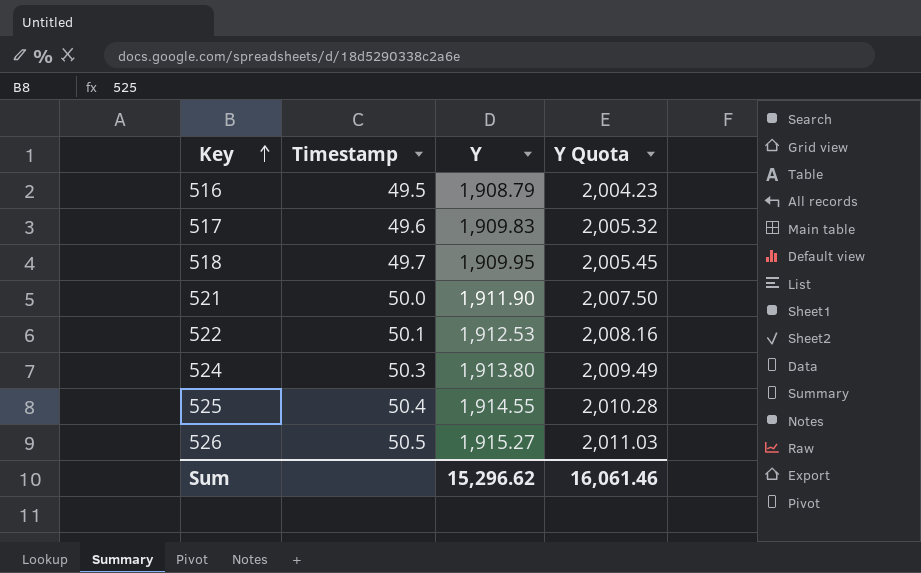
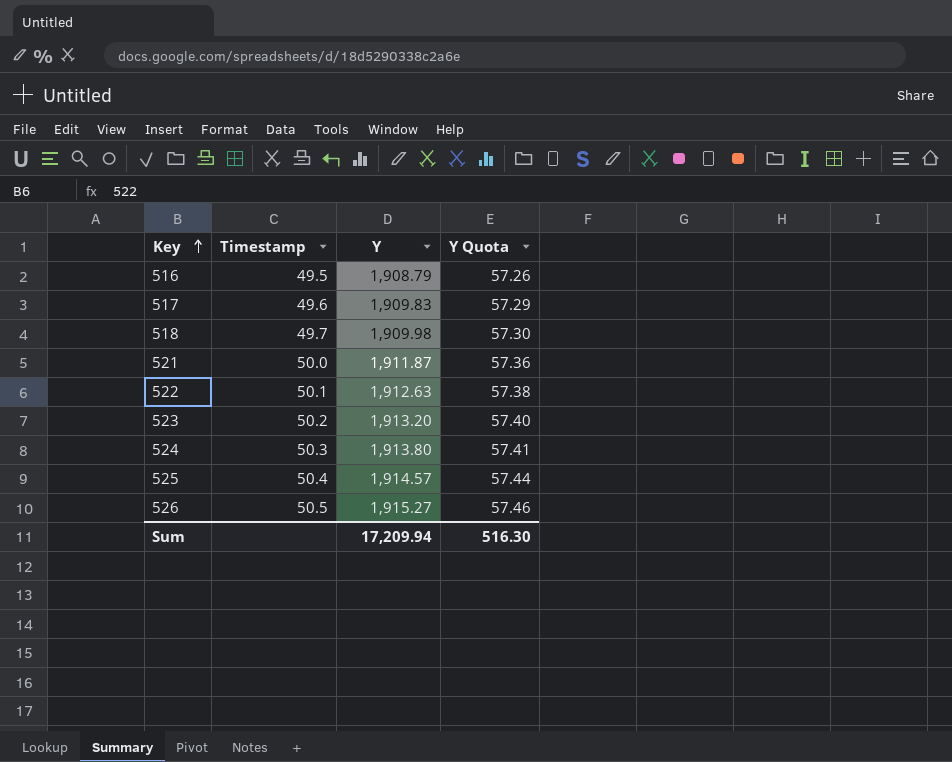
column Y Quota | formula: [Y] * 1.05 -> [Y] * 0.03
518 | Y: 1,909.95 -> 1,909.98
521 | Y: 1,911.90 -> 1,911.87
522 | Y: 1,912.53 -> 1,912.63
row 523: none -> 50.2 | 1,913.20 | 57.40
525 | Y: 1,914.55 -> 1,914.57
Sum | Y: 15,296.62 -> 17,209.94
Sum | Y Quota: 16,061.46 -> 516.30

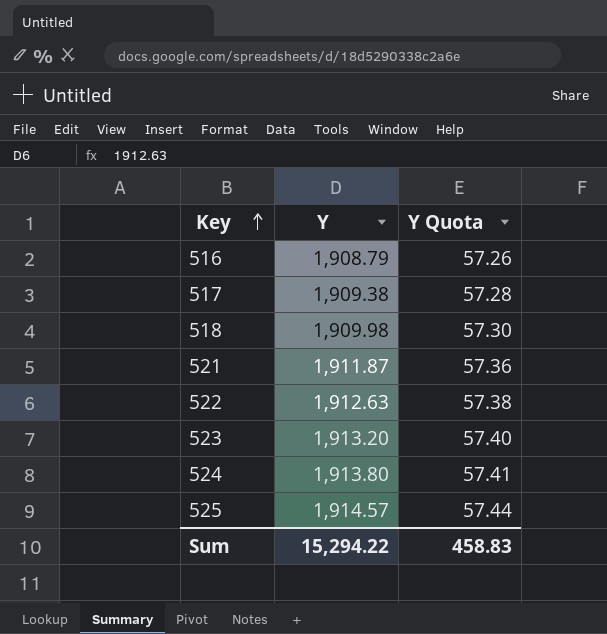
column Timestamp | position: 2 -> none
row 526: 50.5 | 1,915.27 | 57.46 -> none
517 | Y: 1,909.83 -> 1,909.38
517 | Y Quota: 57.29 -> 57.28
Sum | Y: 17,209.94 -> 15,294.22
Sum | Y Quota: 516.30 -> 458.83

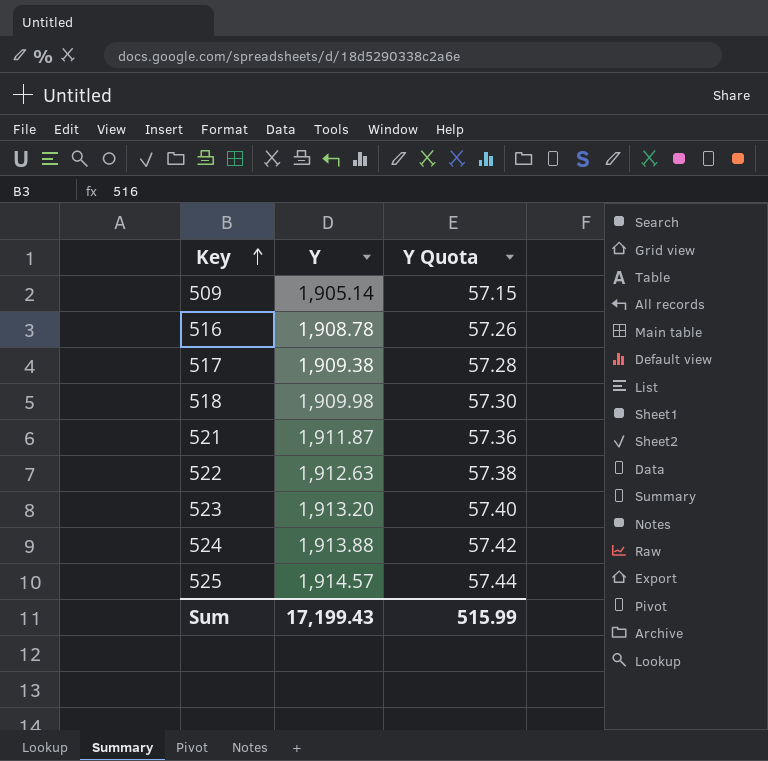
row 509: none -> 1,905.14 | 57.15
516 | Y: 1,908.79 -> 1,908.78
524 | Y: 1,913.80 -> 1,913.88
524 | Y Quota: 57.41 -> 57.42
Sum | Y: 15,294.22 -> 17,199.43
Sum | Y Quota: 458.83 -> 515.99

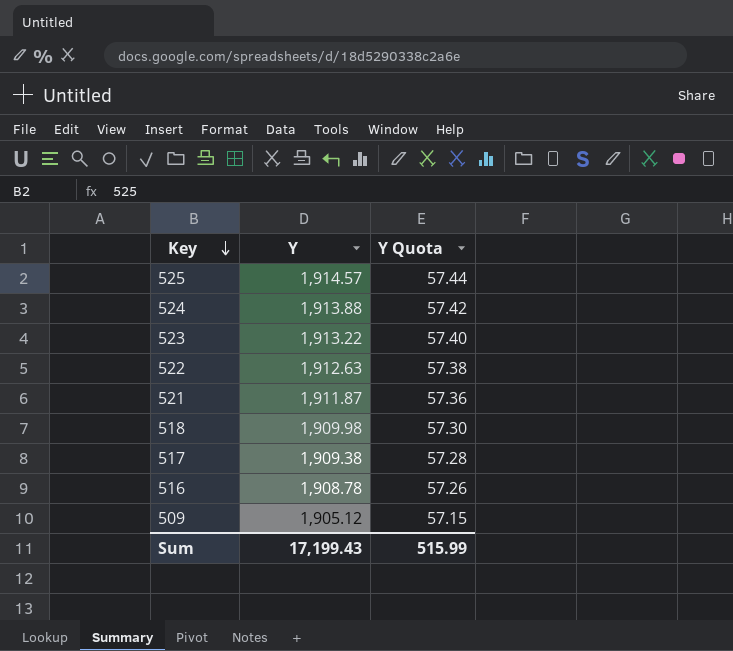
row order: Key ascending -> Key descending
523 | Y: 1,913.20 -> 1,913.22
509 | Y: 1,905.14 -> 1,905.12

